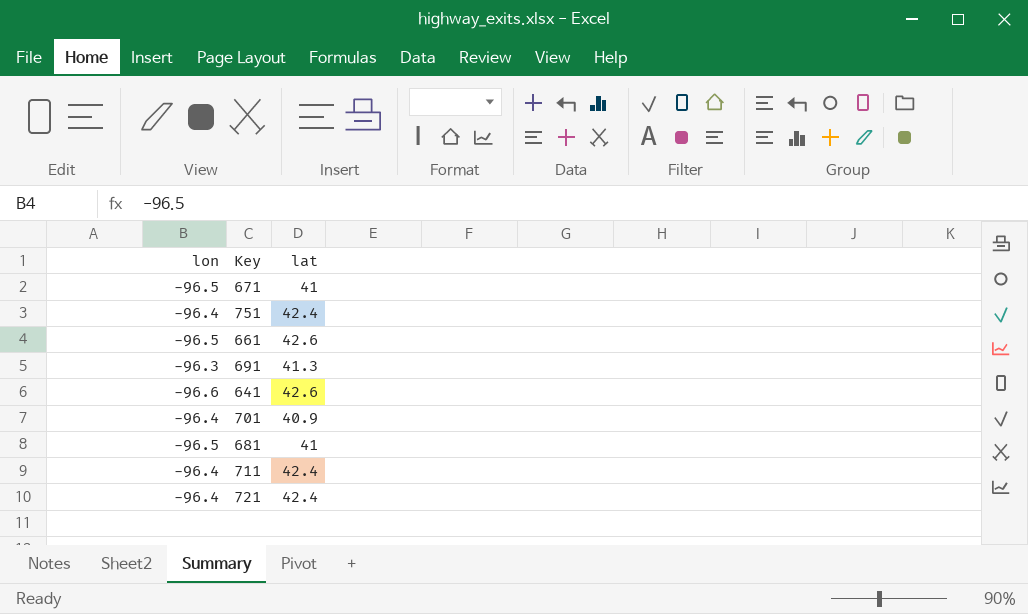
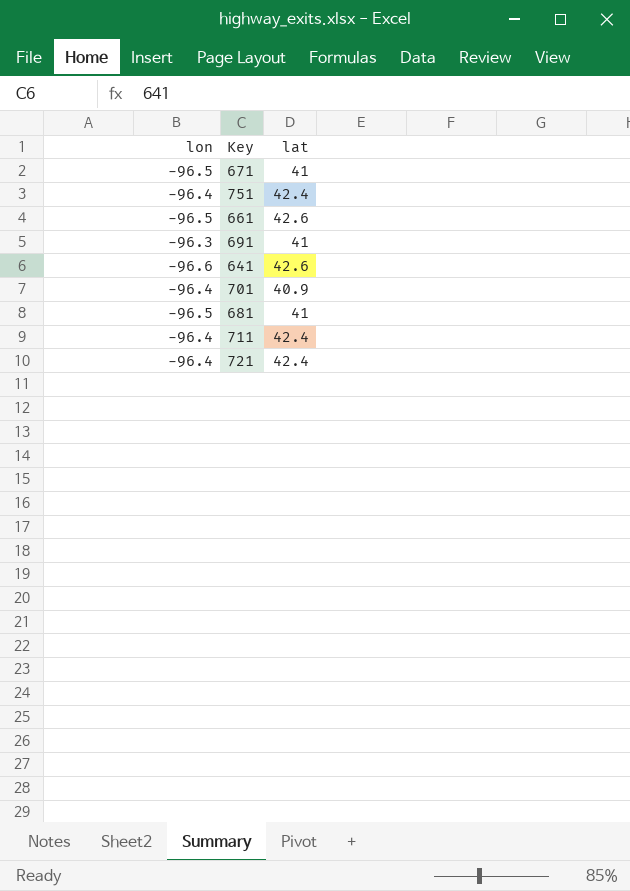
691 | lat: 41.3 -> 41

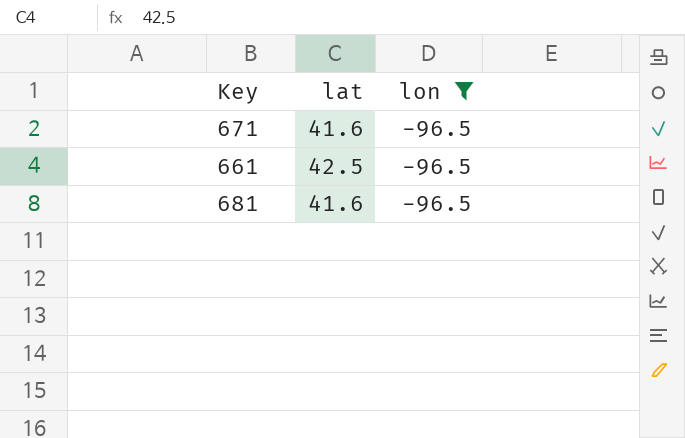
filter: none -> lon = -96.5
column lon | position: 1 -> 3
671 | lat: 41 -> 41.6
661 | lat: 42.6 -> 42.5
681 | lat: 41 -> 41.6

